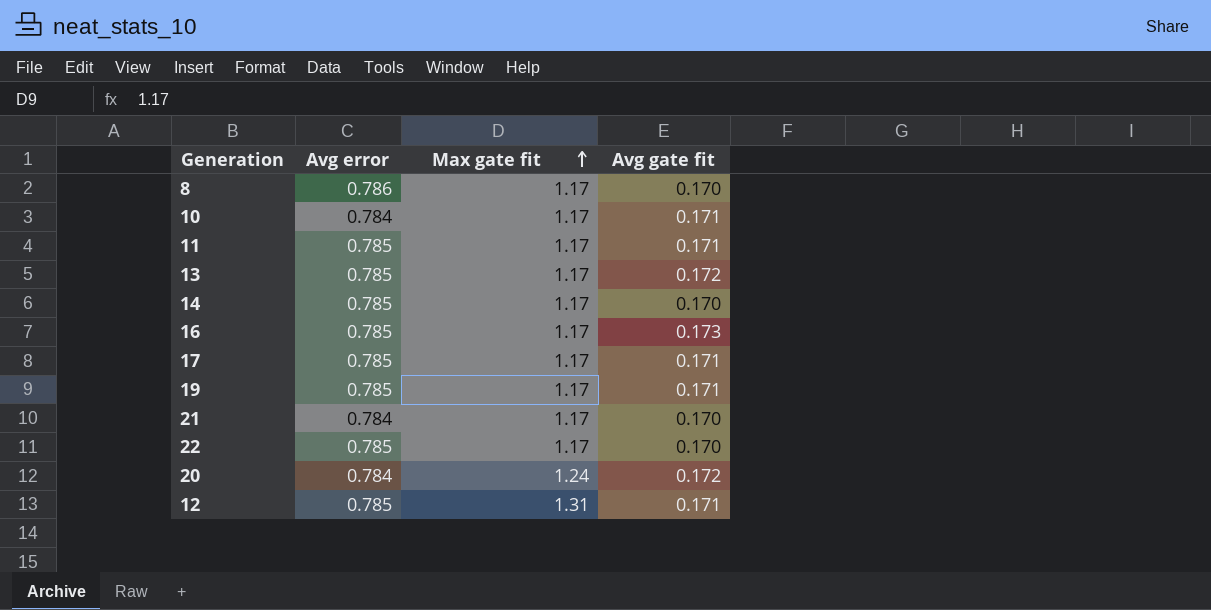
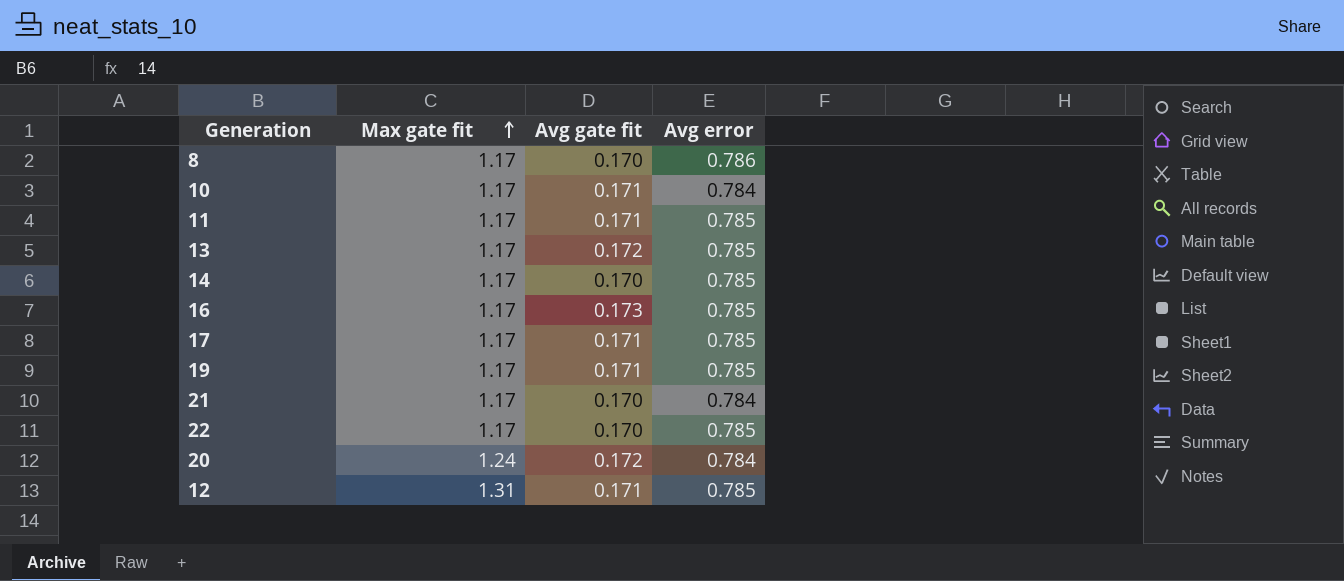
column Avg error | position: 2 -> 4

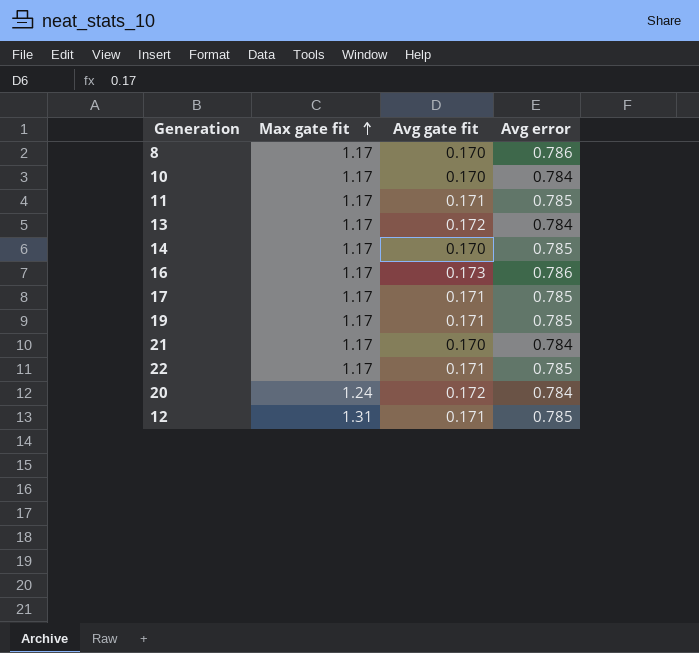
10 | Avg gate fit: 0.171 -> 0.170
13 | Avg error: 0.785 -> 0.784
16 | Avg error: 0.785 -> 0.786
22 | Avg gate fit: 0.170 -> 0.171

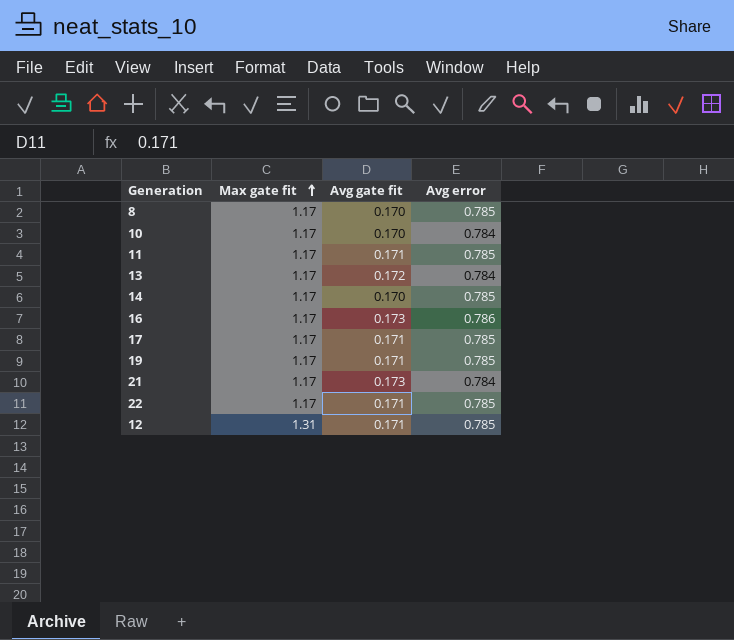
row 20: 1.24 | 0.172 | 0.784 -> none
8 | Avg error: 0.786 -> 0.785
21 | Avg gate fit: 0.170 -> 0.173

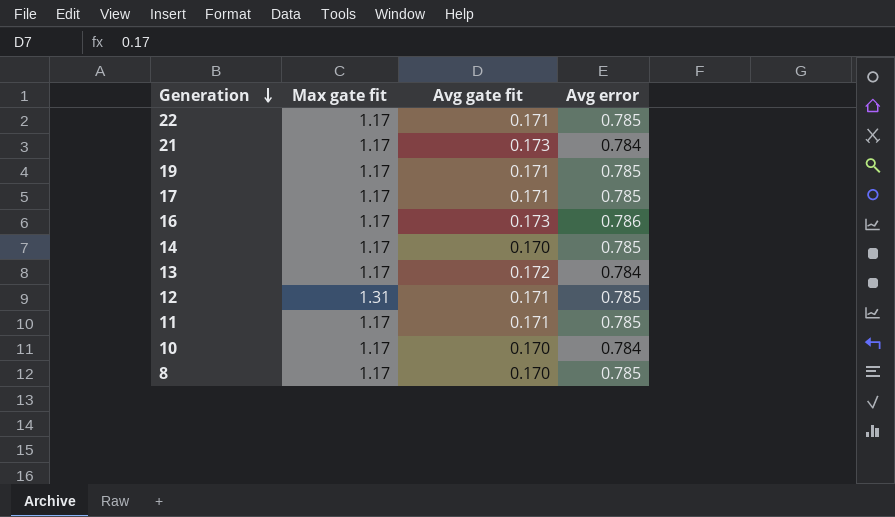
row order: Max gate fit ascending -> Generation descending

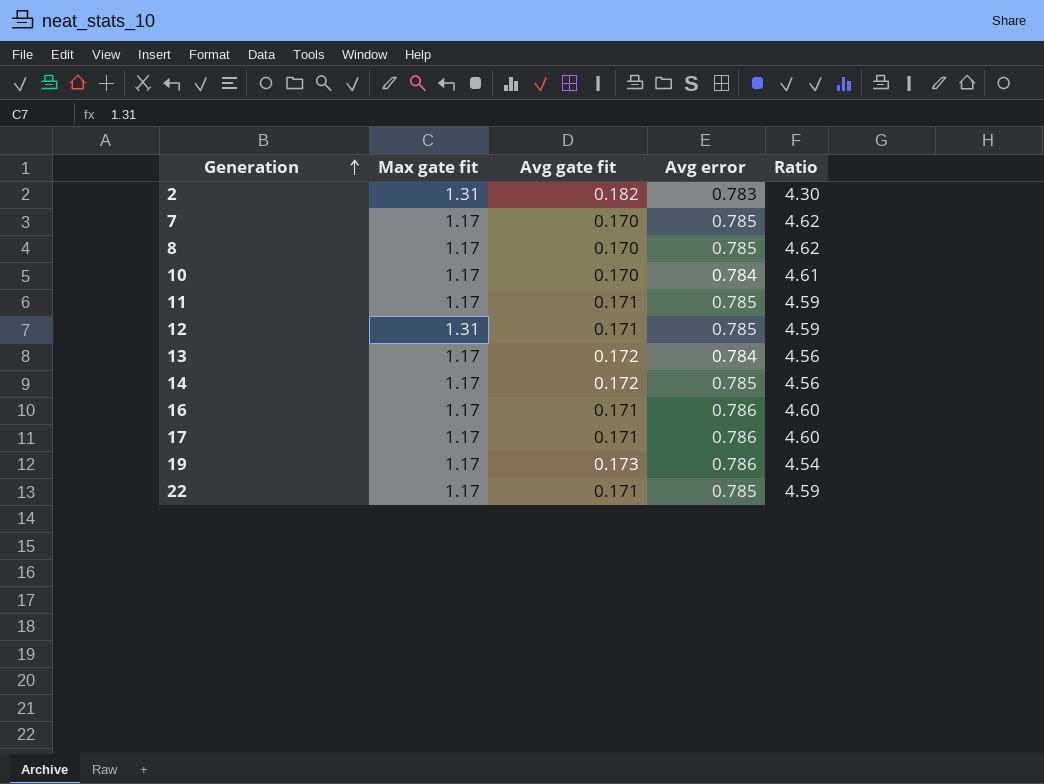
row order: Generation descending -> Generation ascending
column Ratio | formula: none -> [Avg error] / [Avg gate fit]
row 21: 1.17 | 0.173 | 0.784 -> none
row 2: none -> 1.31 | 0.182 | 0.783 | 4.30
row 7: none -> 1.17 | 0.170 | 0.785 | 4.62
14 | Avg gate fit: 0.170 -> 0.172
16 | Avg gate fit: 0.173 -> 0.171
17 | Avg error: 0.785 -> 0.786
19 | Avg gate fit: 0.171 -> 0.173
19 | Avg error: 0.785 -> 0.786

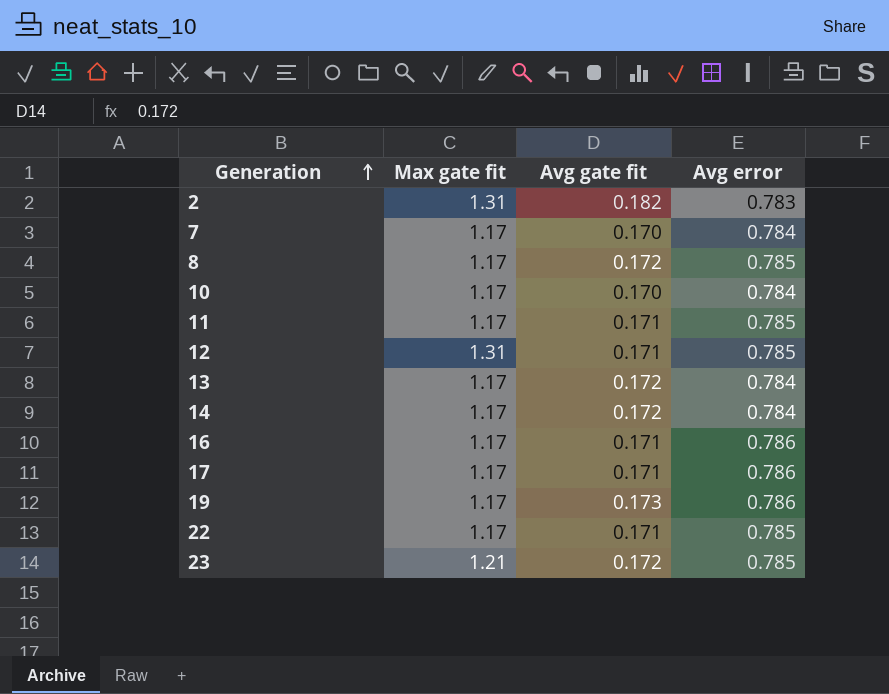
column Ratio | formula: [Avg error] / [Avg gate fit] -> none
7 | Avg error: 0.785 -> 0.784
8 | Avg gate fit: 0.170 -> 0.172
14 | Avg error: 0.785 -> 0.784
row 23: none -> 1.21 | 0.172 | 0.785

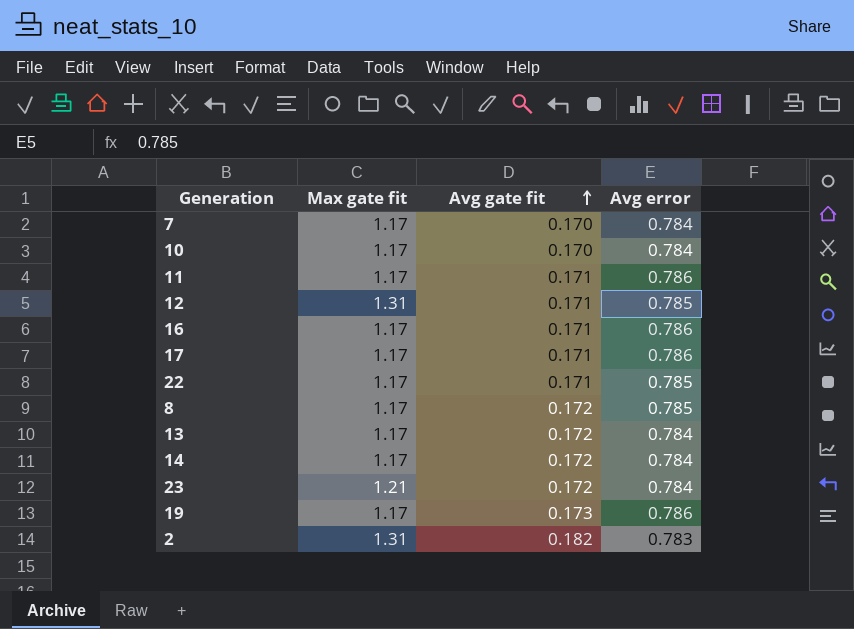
row order: Generation ascending -> Avg gate fit ascending
11 | Avg error: 0.785 -> 0.786
23 | Avg error: 0.785 -> 0.784

